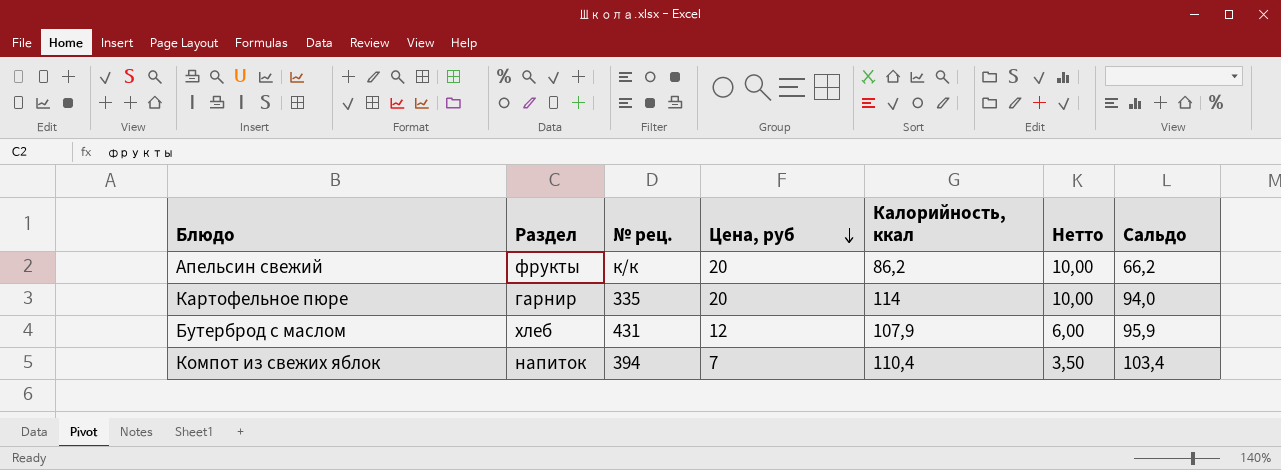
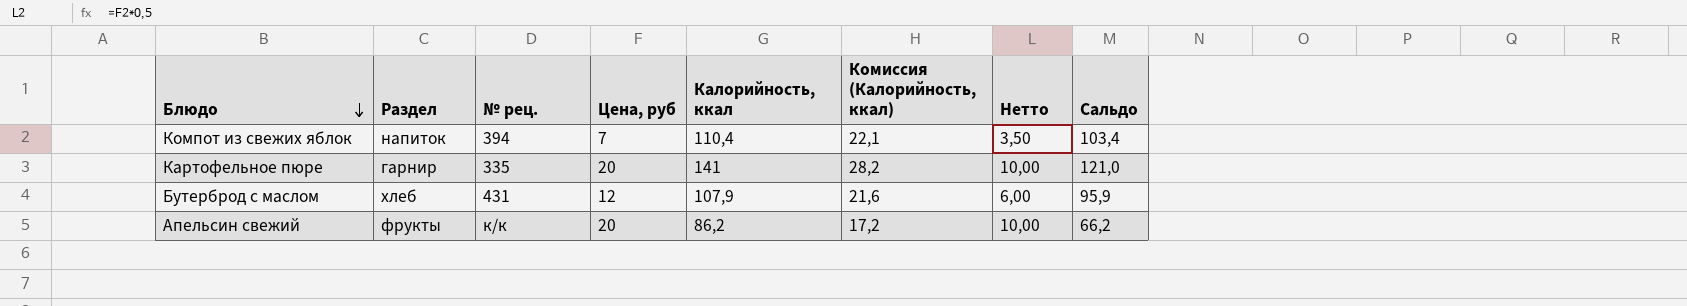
row order: Цена, руб descending -> Блюдо descending
column Комиссия (Калорийность, ккал) | formula: none -> [Калорийность, ккал] * 0,2
Картофельное пюре | Калорийность, ккал: 114 -> 141
Картофельное пюре | Сальдо: 94,0 -> 121,0

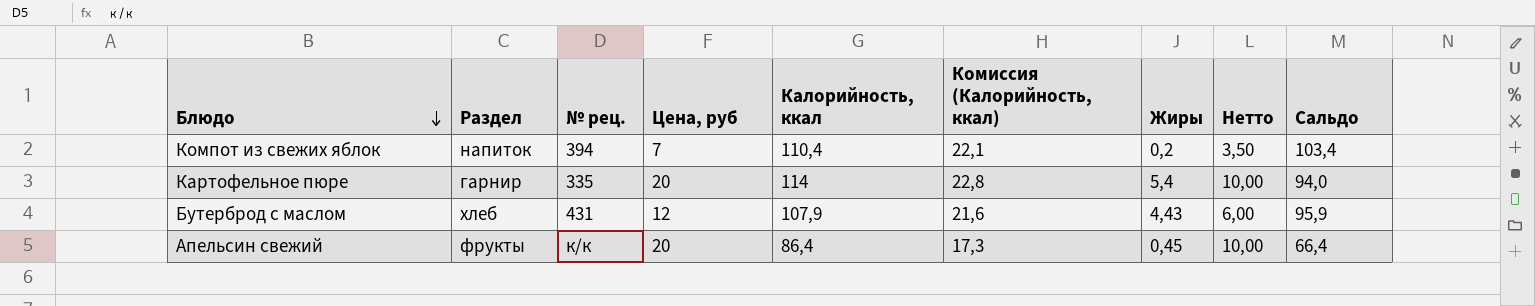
column Жиры | position: none -> 7
Картофельное пюре | Калорийность, ккал: 141 -> 114
Картофельное пюре | Комиссия (Калорийность, ккал): 28,2 -> 22,8
Картофельное пюре | Сальдо: 121,0 -> 94,0
Апельсин свежий | Калорийность, ккал: 86,2 -> 86,4
Апельсин свежий | Комиссия (Калорийность, ккал): 17,2 -> 17,3
Апельсин свежий | Сальдо: 66,2 -> 66,4

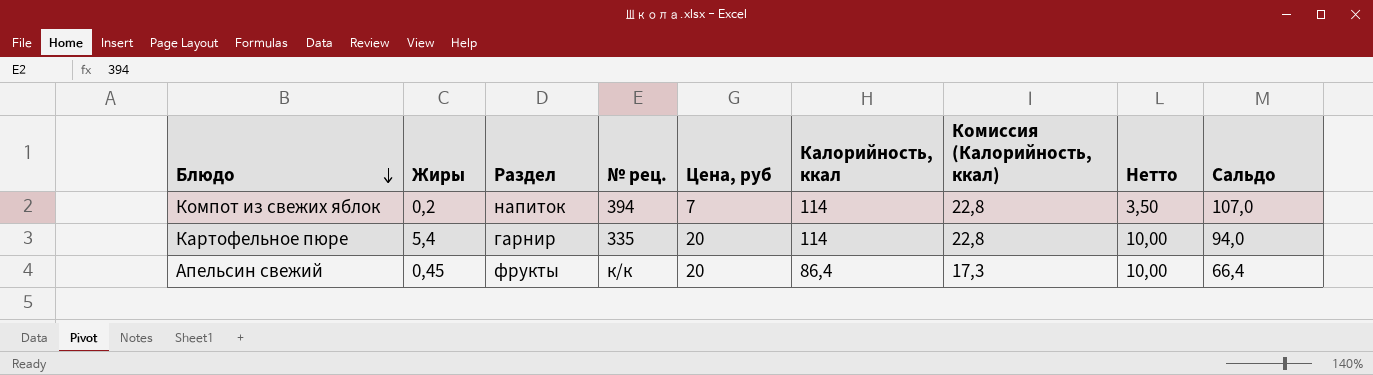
column Жиры | position: 7 -> 2
row Бутерброд с маслом: хлеб | 431 | 12 | 107,9 | 21,6 | 4,43 | 6,00 | 95,9 -> none
Компот из свежих яблок | Калорийность, ккал: 110,4 -> 114
Компот из свежих яблок | Комиссия (Калорийность, ккал): 22,1 -> 22,8
Компот из свежих яблок | Сальдо: 103,4 -> 107,0

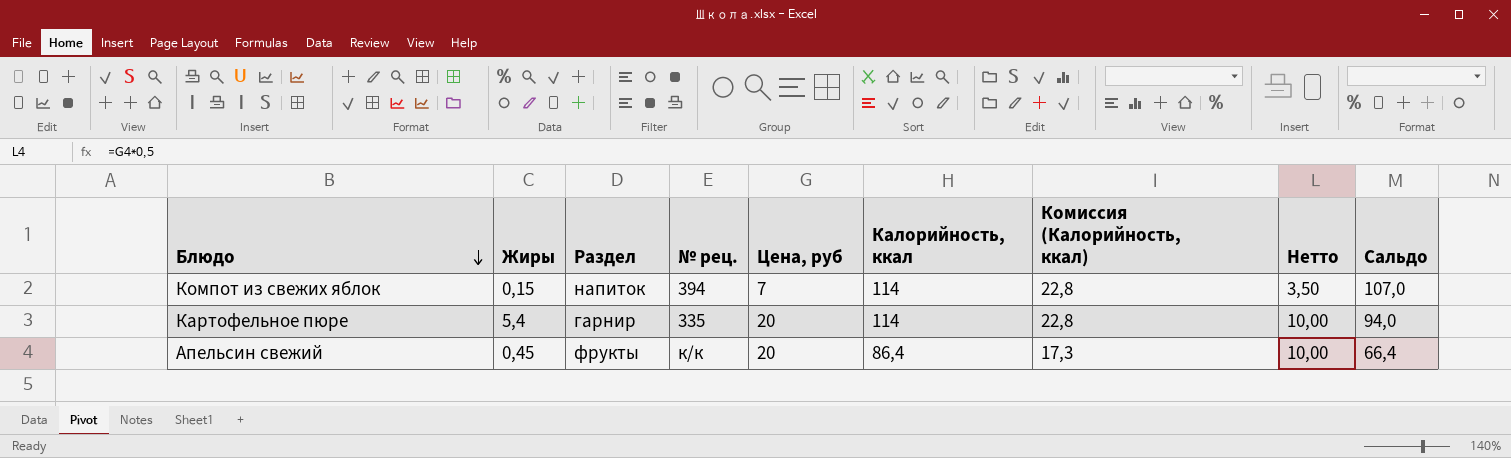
Компот из свежих яблок | Жиры: 0,2 -> 0,15

